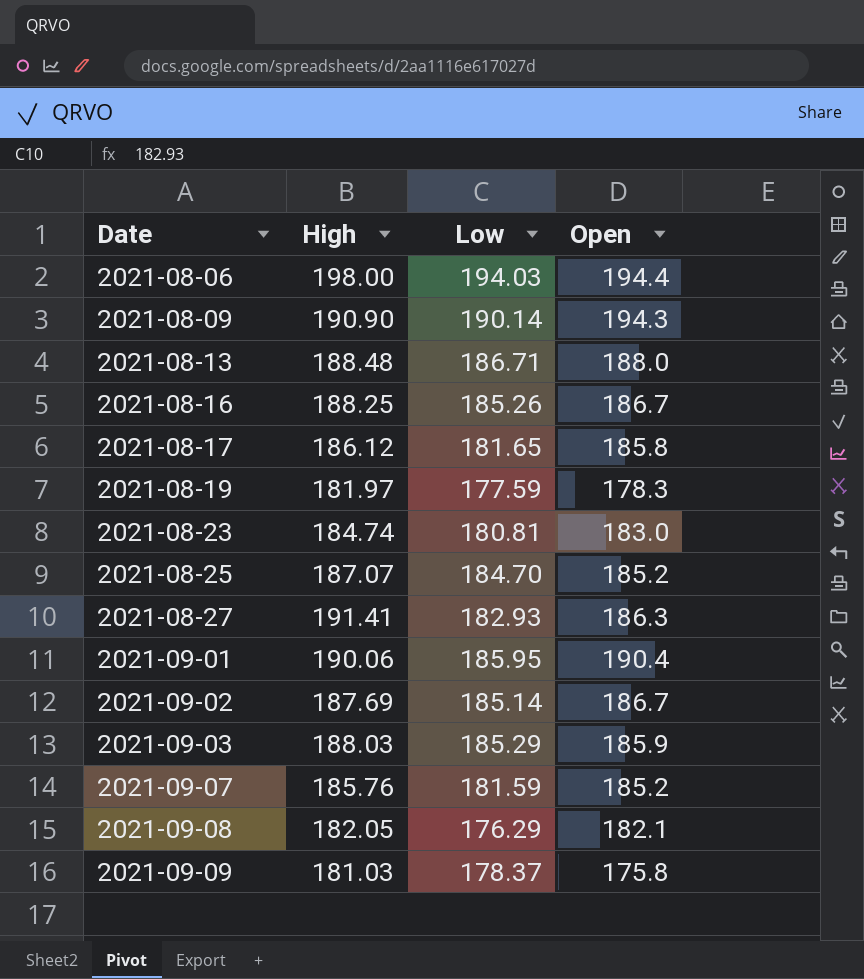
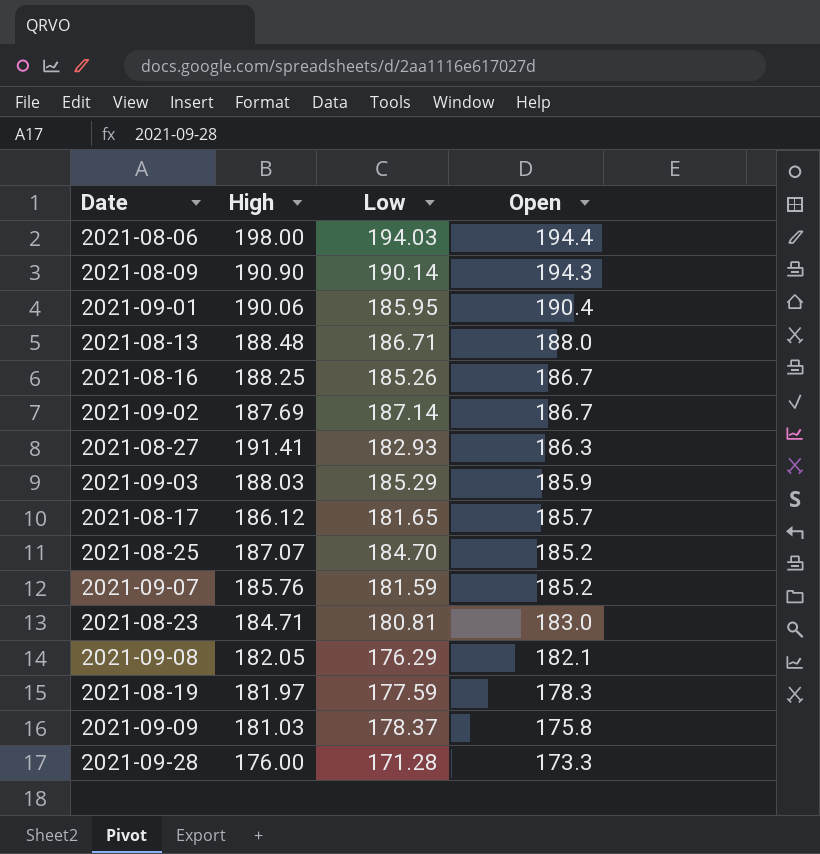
row order: Date ascending -> Open descending
2021-09-02 | Low: 185.14 -> 187.14
2021-08-17 | Open: 185.8 -> 185.7
2021-08-23 | High: 184.74 -> 184.71
row 2021-09-28: none -> 176.00 | 171.28 | 173.3

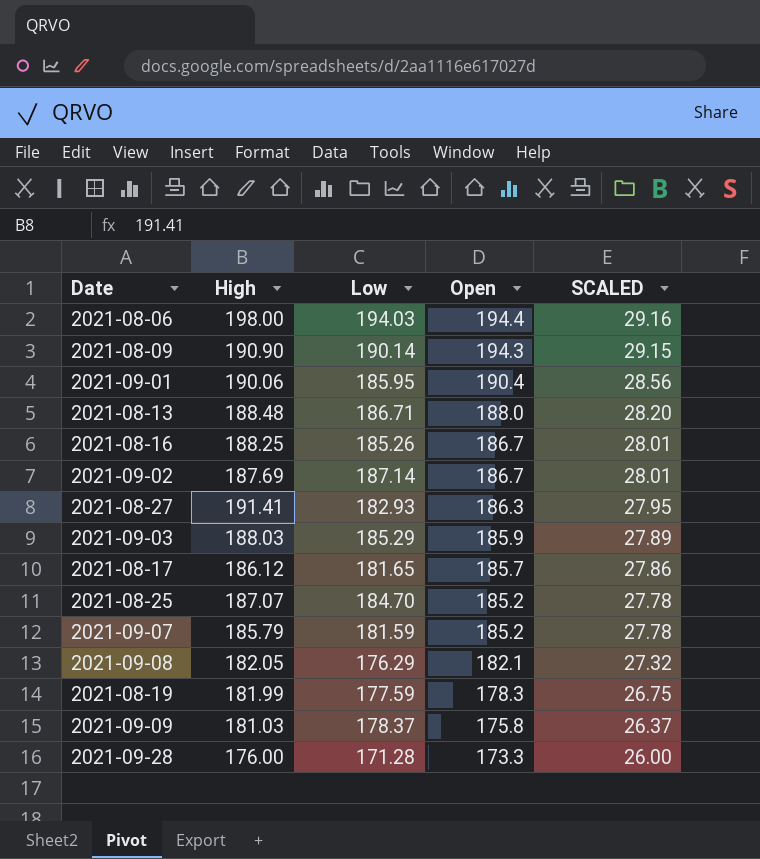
column SCALED | formula: none -> [Open] * 0.15
row 2021-08-23: 184.71 | 180.81 | 183.0 -> none
2021-09-07 | High: 185.76 -> 185.79
2021-08-19 | High: 181.97 -> 181.99

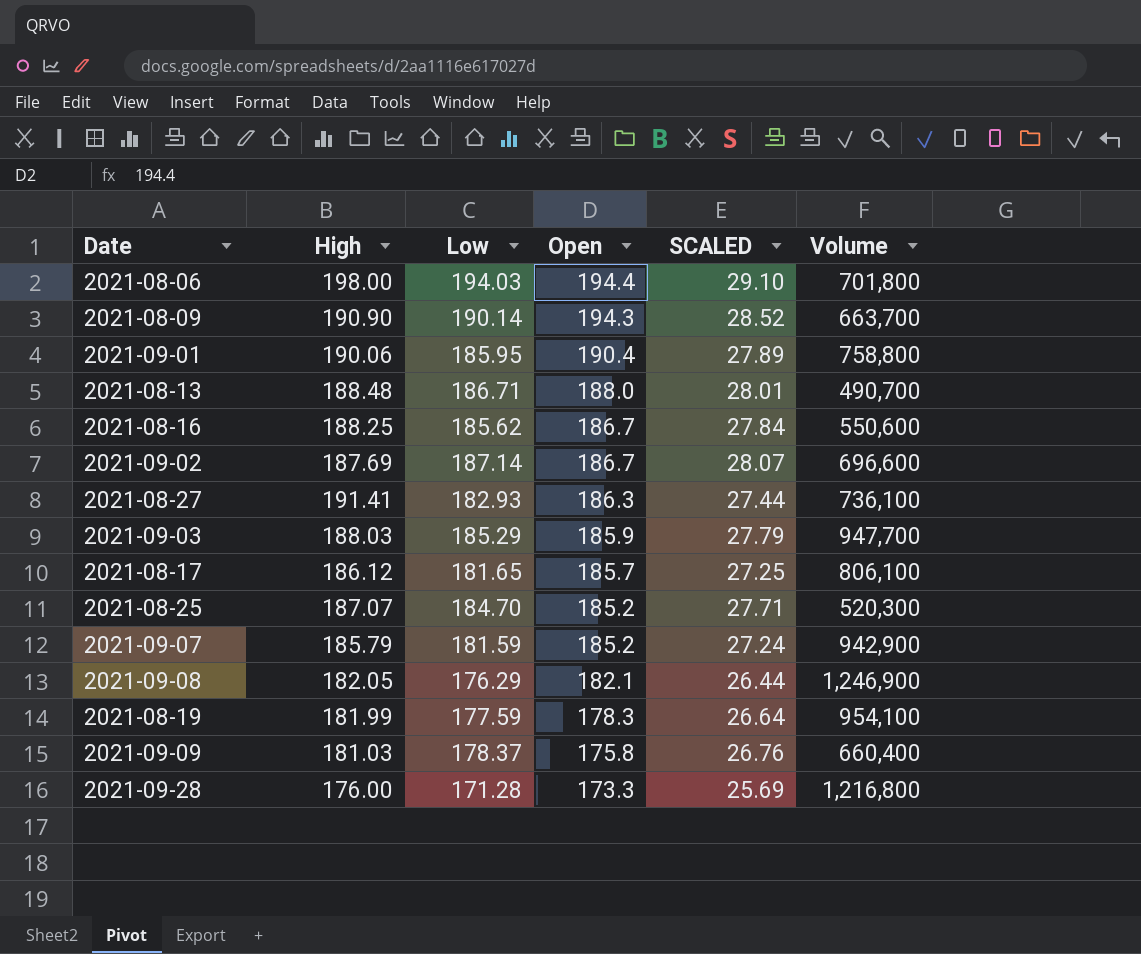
column SCALED | formula: [Open] * 0.15 -> [Low] * 0.15
column Volume | position: none -> 6
2021-08-16 | Low: 185.26 -> 185.62

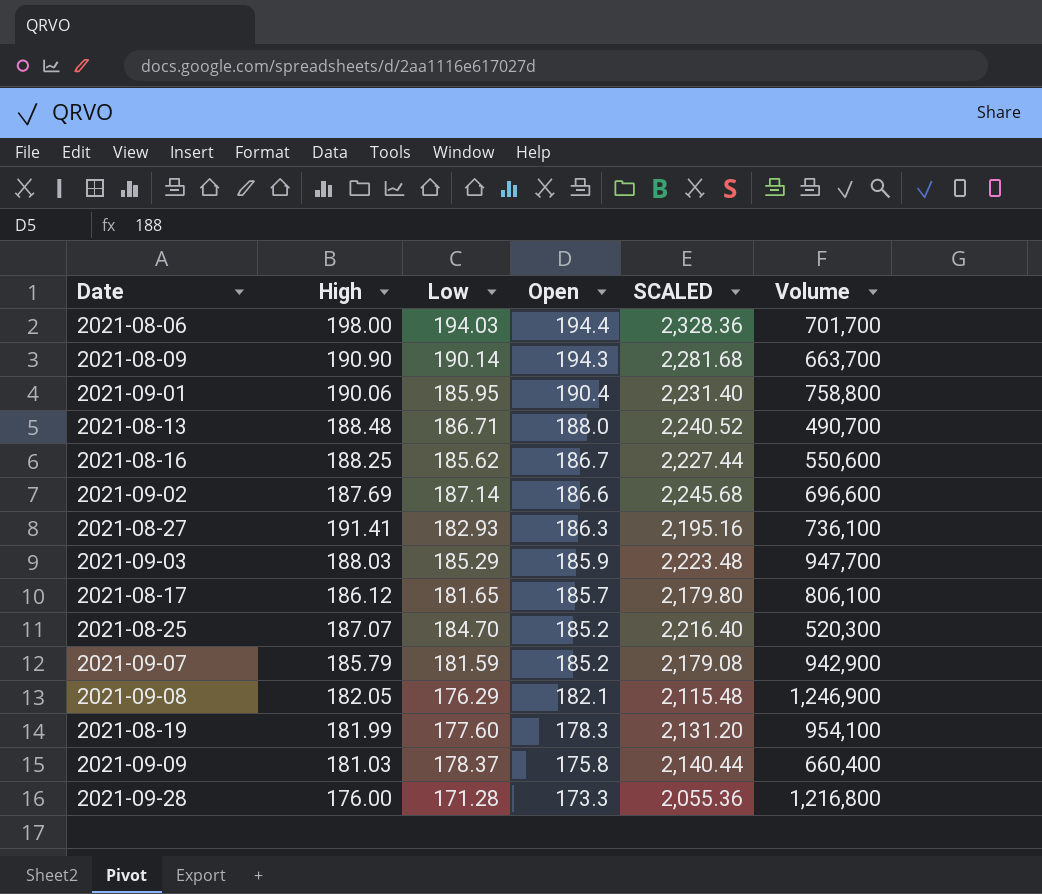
column SCALED | formula: [Low] * 0.15 -> [Low] * 12
2021-08-06 | Volume: 701,800 -> 701,700
2021-09-02 | Open: 186.7 -> 186.6
2021-08-19 | Low: 177.59 -> 177.60

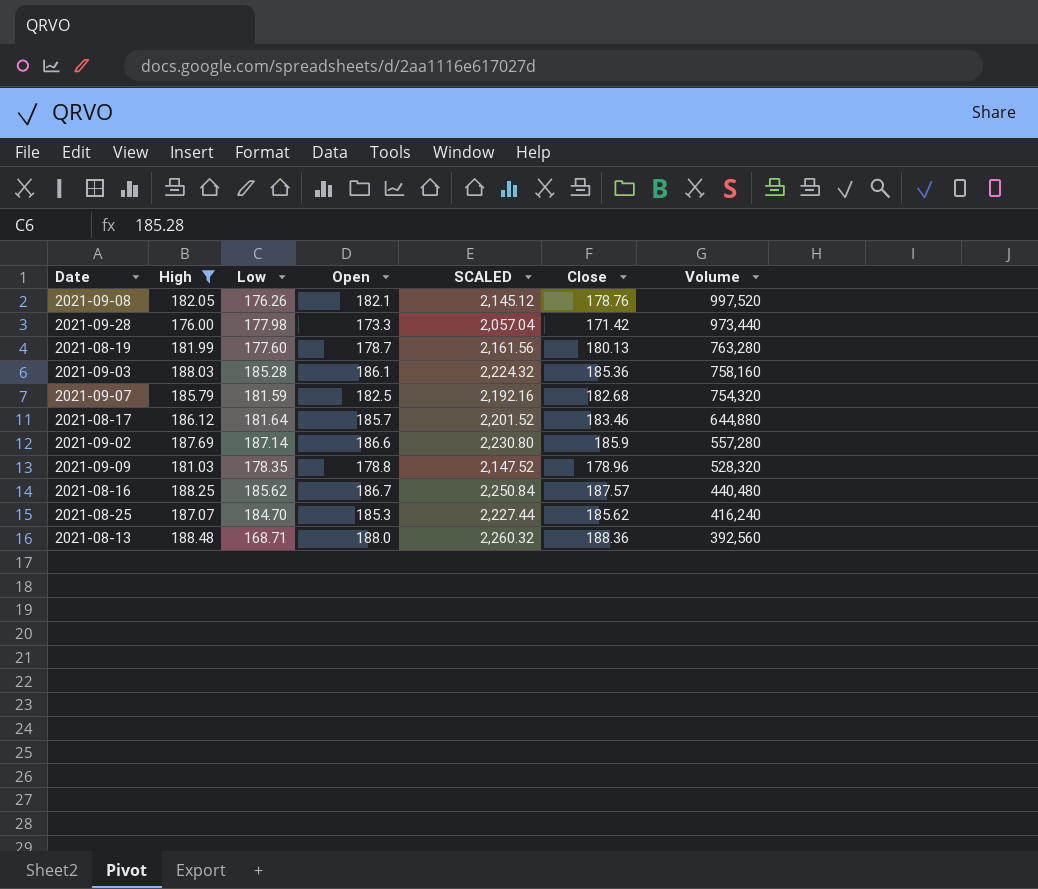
filter: none -> High <= 188.48
row order: Open descending -> Volume descending
column SCALED | formula: [Low] * 12 -> [Close] * 12
column Close | position: none -> 6
2021-09-08 | Low: 176.29 -> 176.26
2021-09-08 | Volume: 1,246,900 -> 997,520
2021-09-28 | Low: 171.28 -> 177.98
2021-09-28 | Volume: 1,216,800 -> 973,440
2021-08-19 | Open: 178.3 -> 178.7
2021-08-19 | Volume: 954,100 -> 763,280
2021-09-03 | Low: 185.29 -> 185.28
2021-09-03 | Open: 185.9 -> 186.1
2021-09-03 | Volume: 947,700 -> 758,160
2021-09-07 | Open: 185.2 -> 182.5
2021-09-07 | Volume: 942,900 -> 754,320
2021-08-17 | Low: 181.65 -> 181.64
2021-08-17 | Volume: 806,100 -> 644,880
2021-09-02 | Volume: 696,600 -> 557,280
2021-09-09 | Low: 178.37 -> 178.35
2021-09-09 | Open: 175.8 -> 178.8
2021-09-09 | Volume: 660,400 -> 528,320
2021-08-16 | Volume: 550,600 -> 440,480
2021-08-25 | Open: 185.2 -> 185.3
2021-08-25 | Volume: 520,300 -> 416,240
2021-08-13 | Low: 186.71 -> 168.71
2021-08-13 | Volume: 490,700 -> 392,560

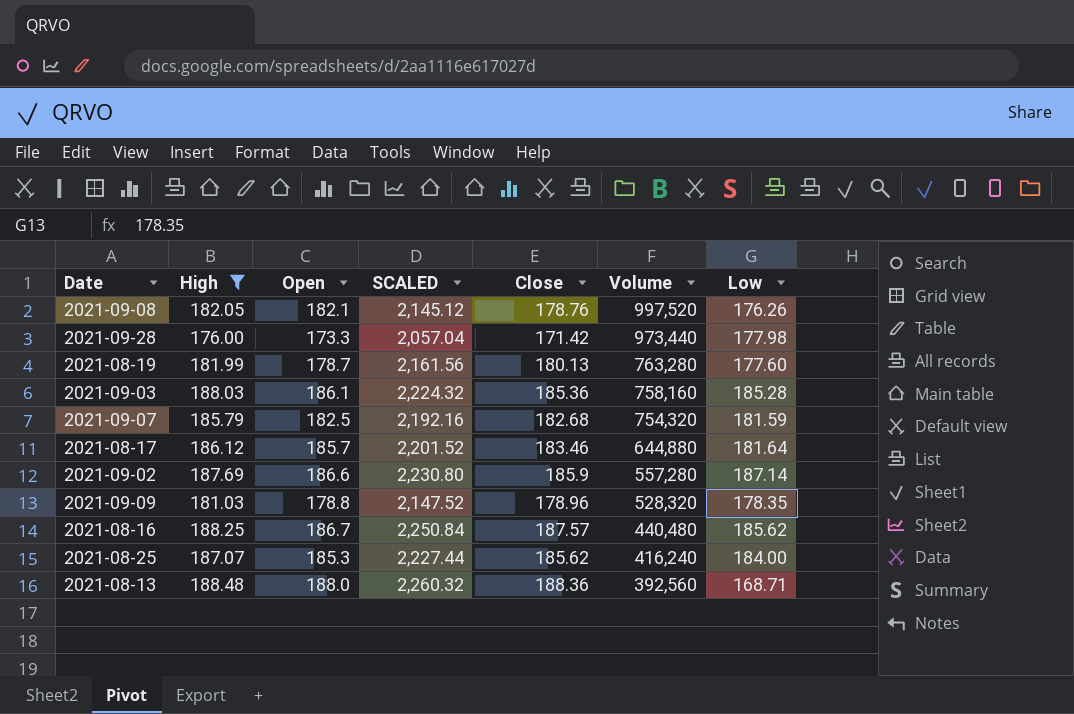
column Low | position: 3 -> 7
2021-08-25 | Low: 184.70 -> 184.00

